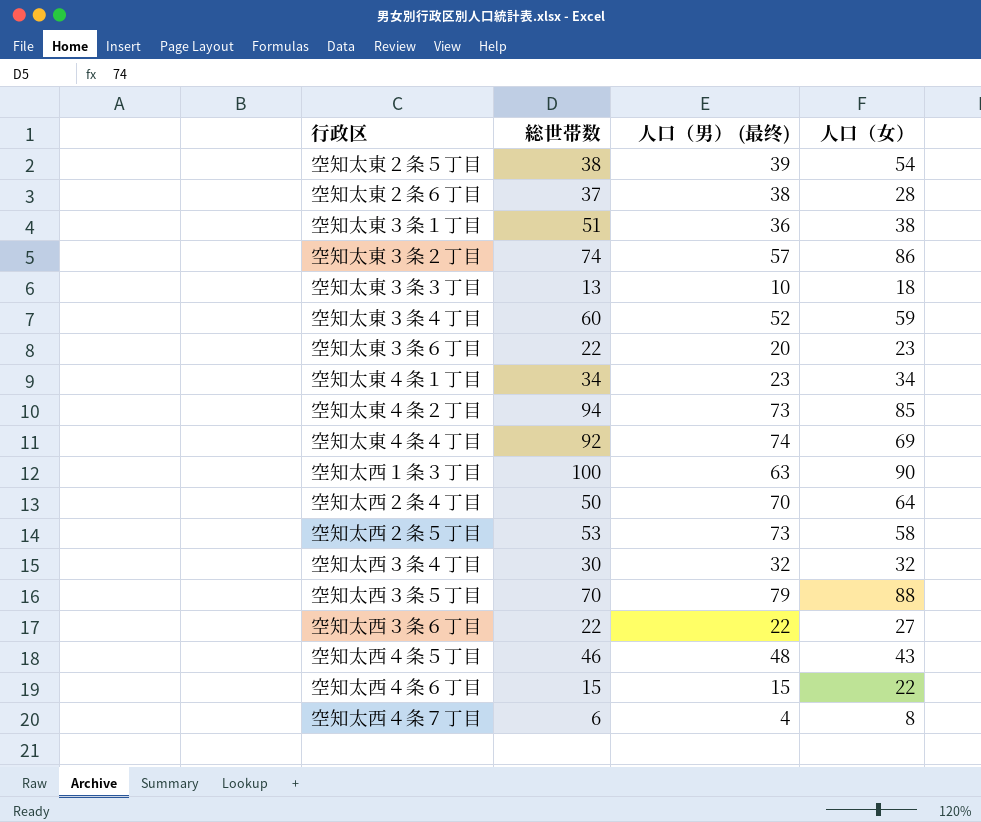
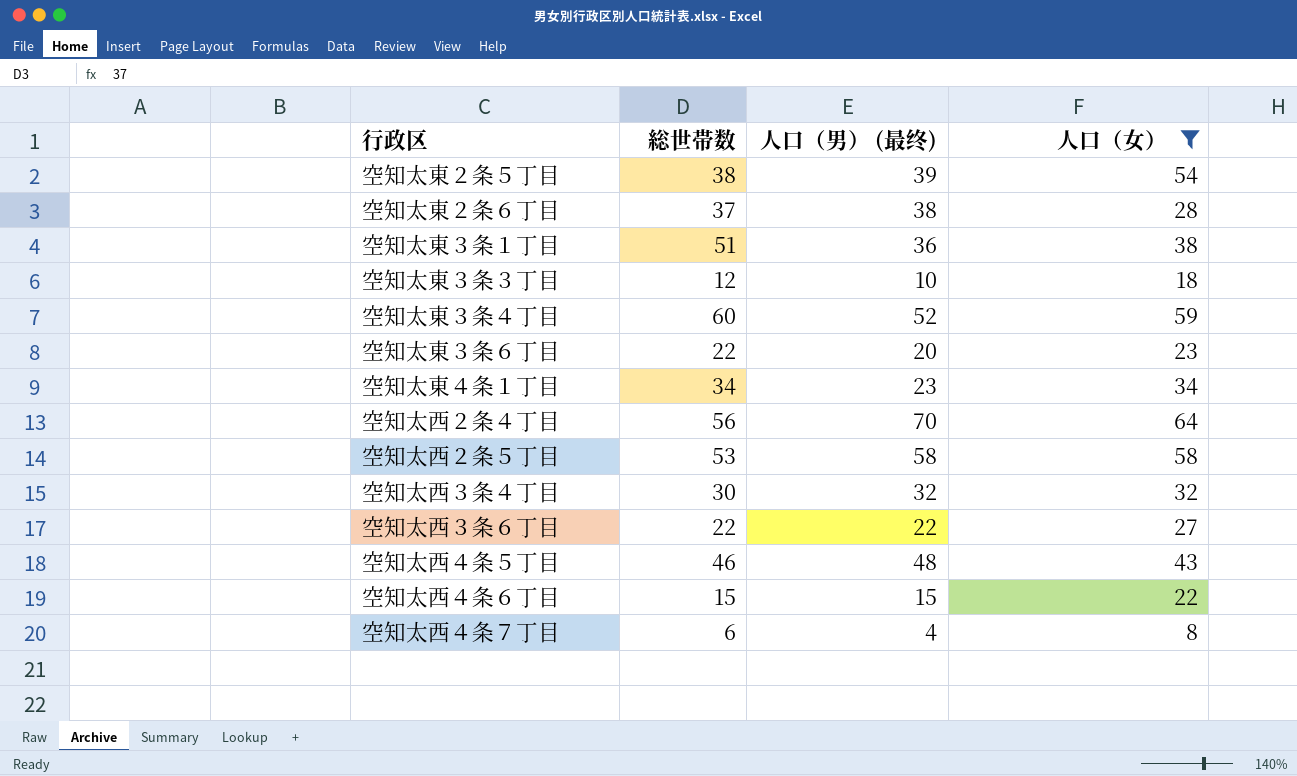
filter: none -> 人口（女） <= 64
空知太東３条３丁目 | 総世帯数: 13 -> 12
空知太西２条４丁目 | 総世帯数: 50 -> 56
空知太西２条５丁目 | 人口（男） (最终): 73 -> 58

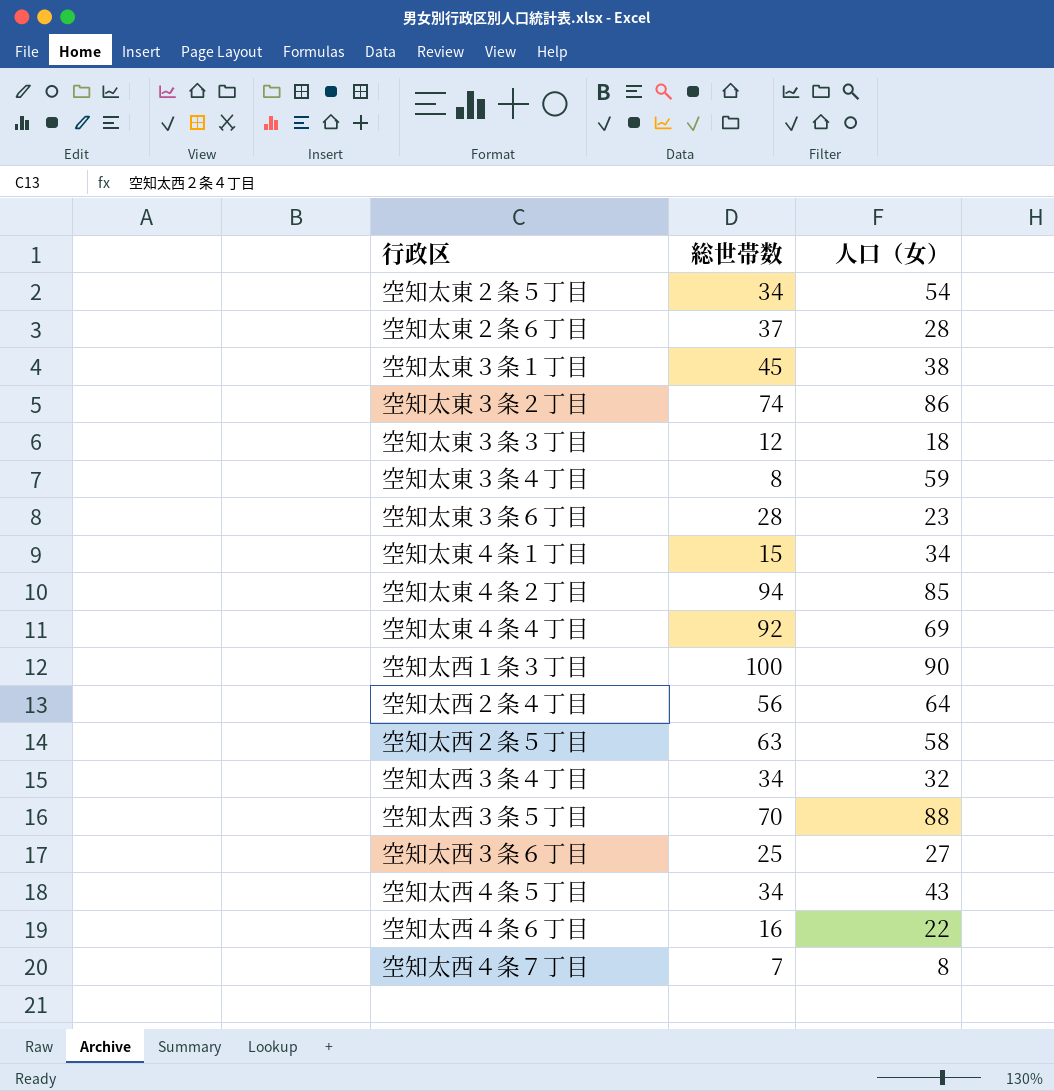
filter: 人口（女） <= 64 -> none
column 人口（男） (最终) | position: 3 -> none
空知太東２条５丁目 | 総世帯数: 38 -> 34
空知太東３条１丁目 | 総世帯数: 51 -> 45
空知太東３条４丁目 | 総世帯数: 60 -> 8
空知太東３条６丁目 | 総世帯数: 22 -> 28
空知太東４条１丁目 | 総世帯数: 34 -> 15
空知太西２条５丁目 | 総世帯数: 53 -> 63
空知太西３条４丁目 | 総世帯数: 30 -> 34
空知太西３条６丁目 | 総世帯数: 22 -> 25
空知太西４条５丁目 | 総世帯数: 46 -> 34
空知太西４条６丁目 | 総世帯数: 15 -> 16
空知太西４条７丁目 | 総世帯数: 6 -> 7

